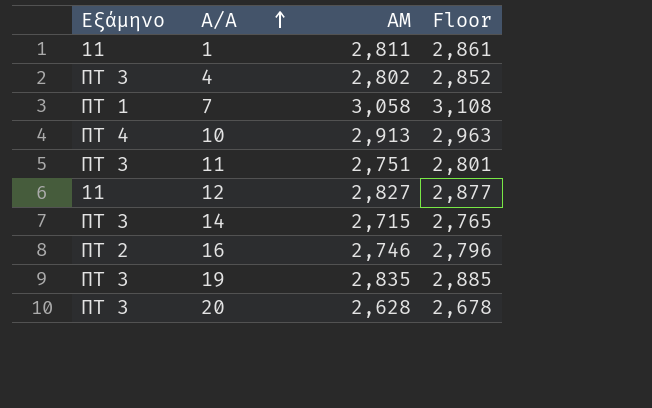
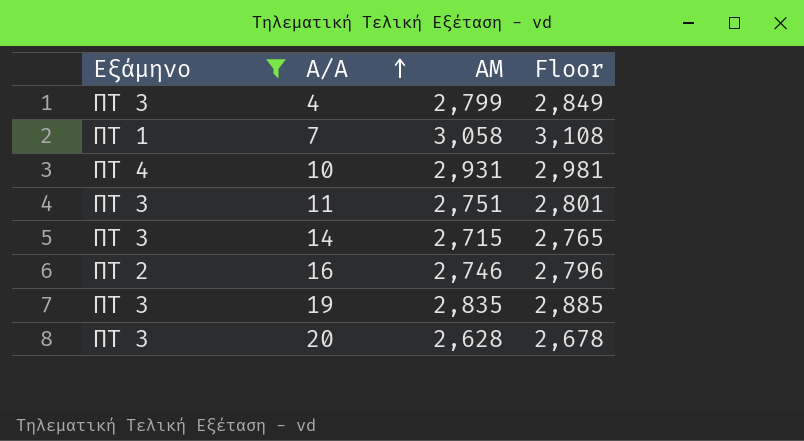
filter: none -> Εξάμηνο != 11
4 | ΑΜ: 2,802 -> 2,799
4 | Floor: 2,852 -> 2,849
10 | ΑΜ: 2,913 -> 2,931
10 | Floor: 2,963 -> 2,981

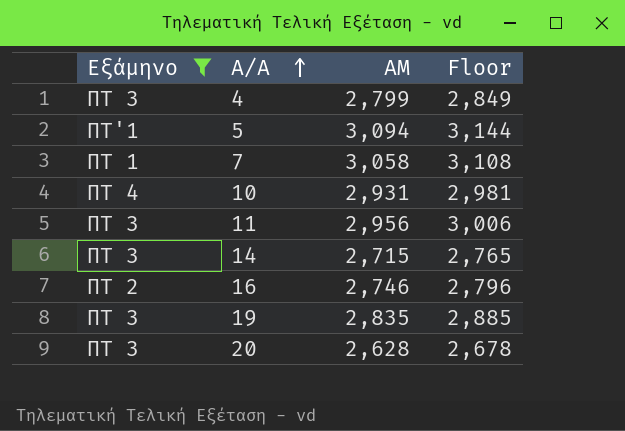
row 5: none -> ΠΤ'1 | 3,094 | 3,144
11 | ΑΜ: 2,751 -> 2,956
11 | Floor: 2,801 -> 3,006

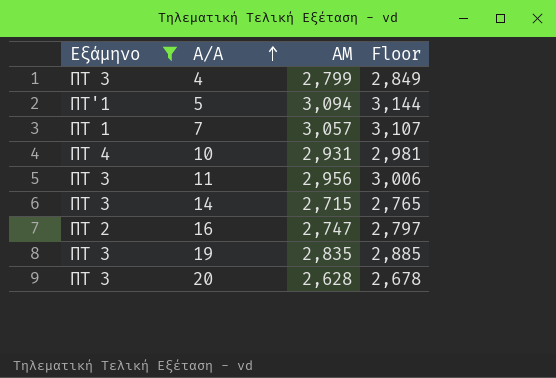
7 | ΑΜ: 3,058 -> 3,057
7 | Floor: 3,108 -> 3,107
16 | ΑΜ: 2,746 -> 2,747
16 | Floor: 2,796 -> 2,797

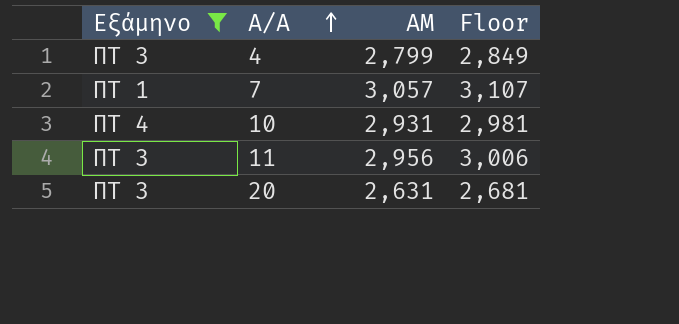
row 5: ΠΤ'1 | 3,094 | 3,144 -> none
row 14: ΠΤ 3 | 2,715 | 2,765 -> none
row 16: ΠΤ 2 | 2,747 | 2,797 -> none
row 19: ΠΤ 3 | 2,835 | 2,885 -> none
20 | ΑΜ: 2,628 -> 2,631
20 | Floor: 2,678 -> 2,681

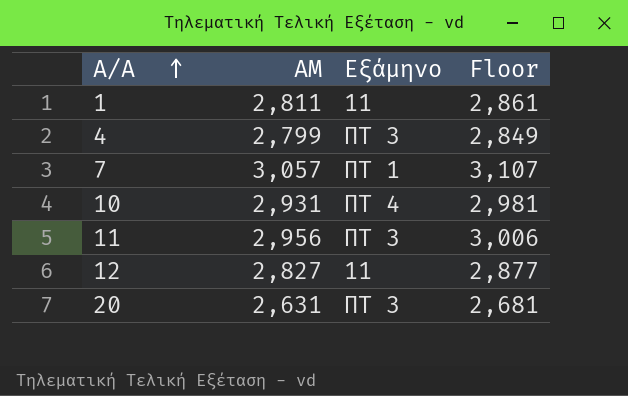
filter: Εξάμηνο != 11 -> none
column Εξάμηνο | position: 1 -> 3

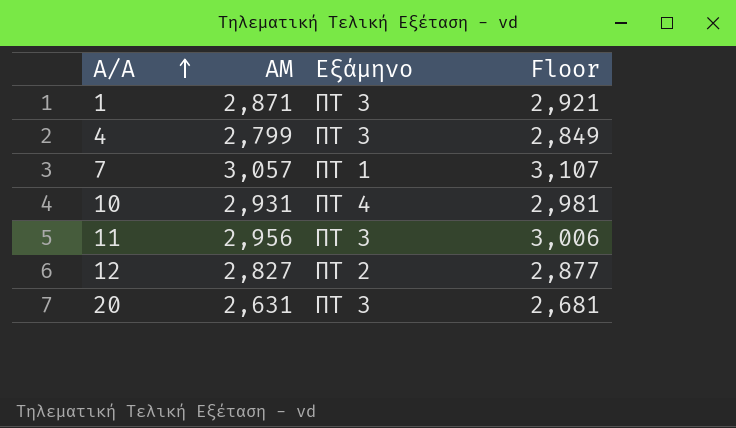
1 | ΑΜ: 2,811 -> 2,871
1 | Εξάμηνο: 11 -> ΠΤ 3
1 | Floor: 2,861 -> 2,921
12 | Εξάμηνο: 11 -> ΠΤ 2

